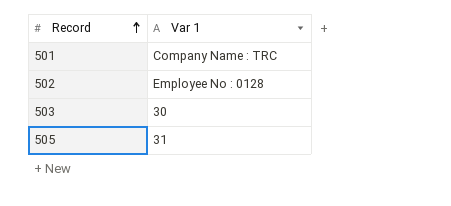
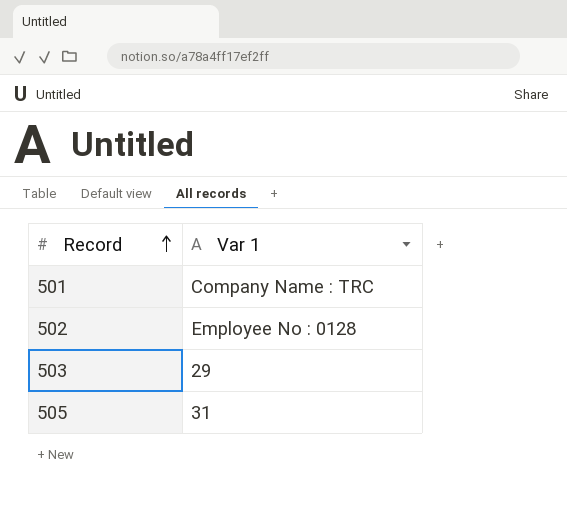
503 | Var 1: 30 -> 29

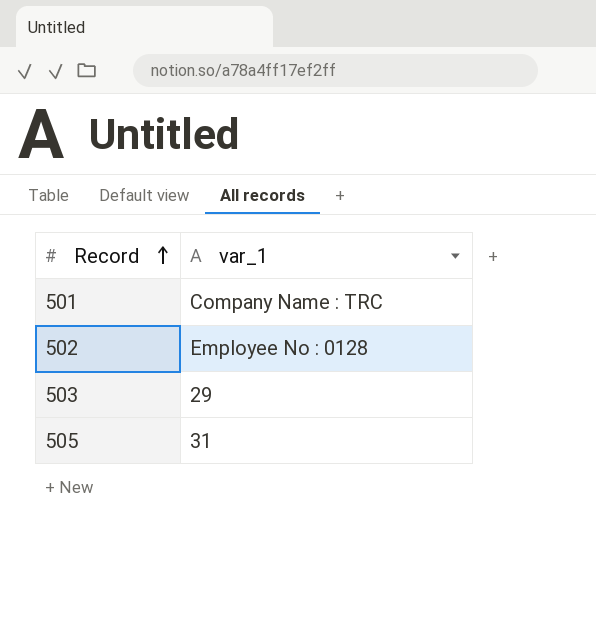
column name: Var 1 -> var_1

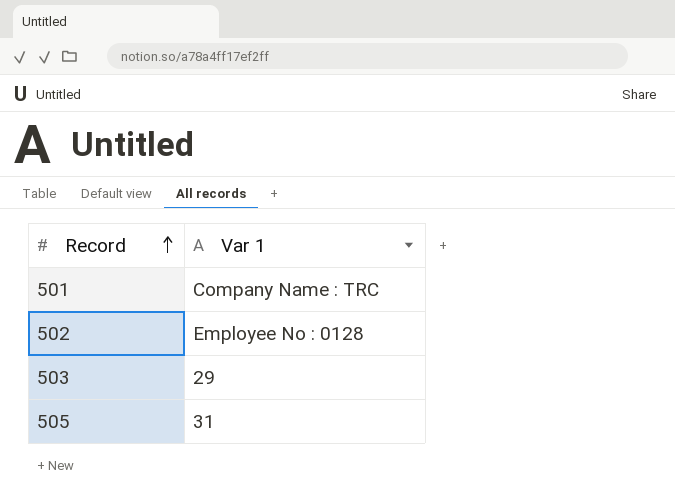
column name: var_1 -> Var 1

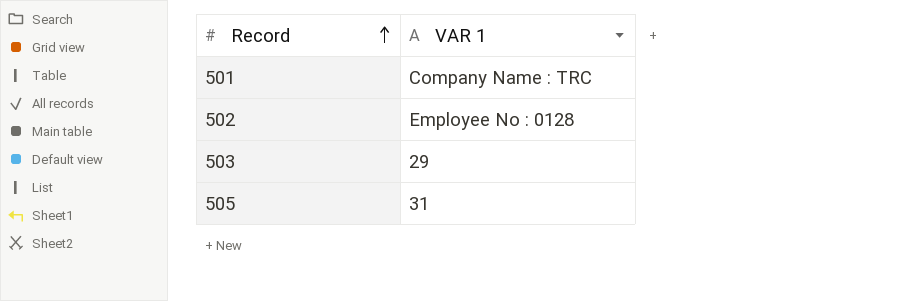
column name: Var 1 -> VAR 1

